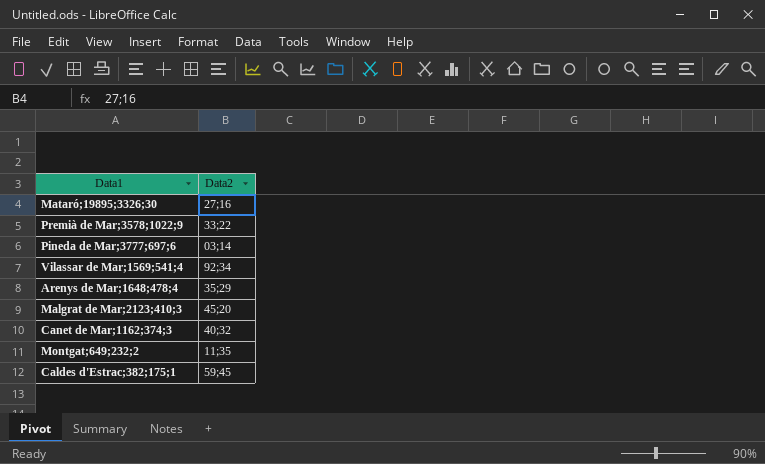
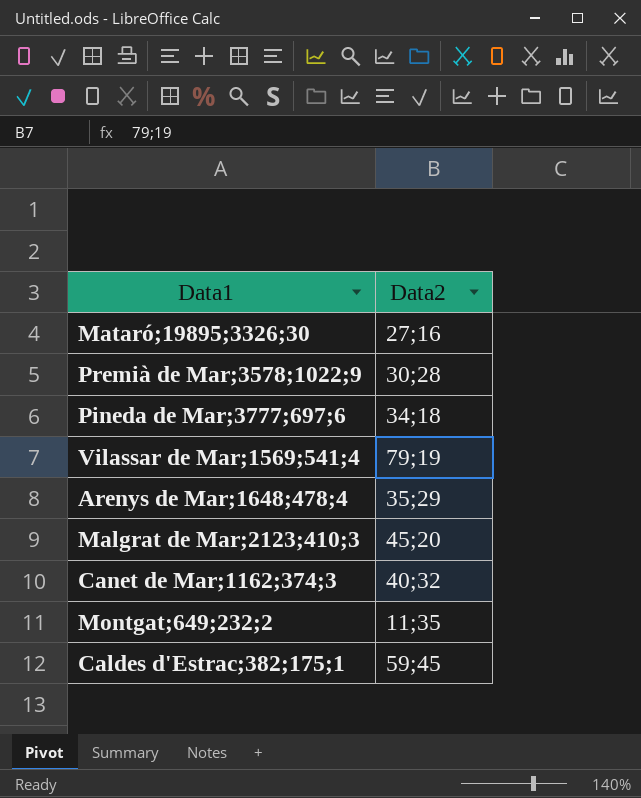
Premià de Mar;3578;1022;9 | Data2: 33;22 -> 30;28
Pineda de Mar;3777;697;6 | Data2: 03;14 -> 34;18
Vilassar de Mar;1569;541;4 | Data2: 92;34 -> 79;19

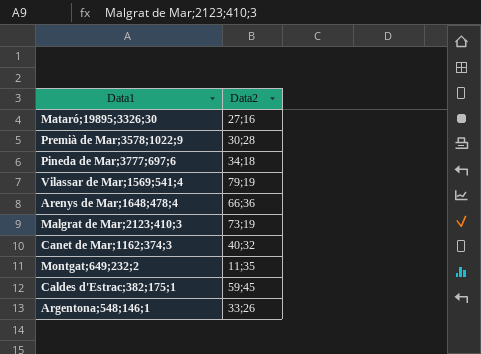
Arenys de Mar;1648;478;4 | Data2: 35;29 -> 66;36
Malgrat de Mar;2123;410;3 | Data2: 45;20 -> 73;19
row Argentona;548;146;1: none -> 33;26

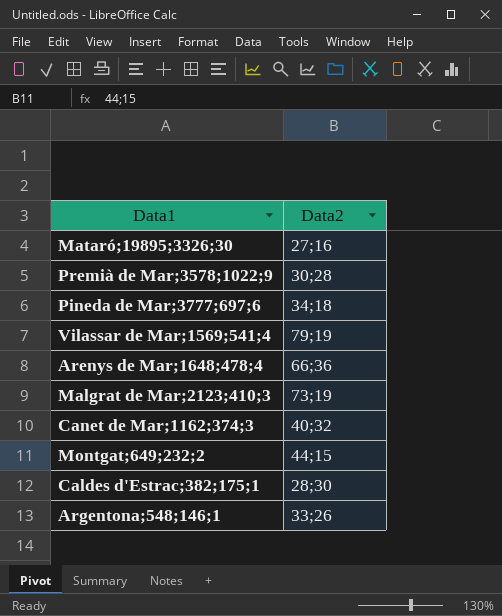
Montgat;649;232;2 | Data2: 11;35 -> 44;15
Caldes d'Estrac;382;175;1 | Data2: 59;45 -> 28;30

